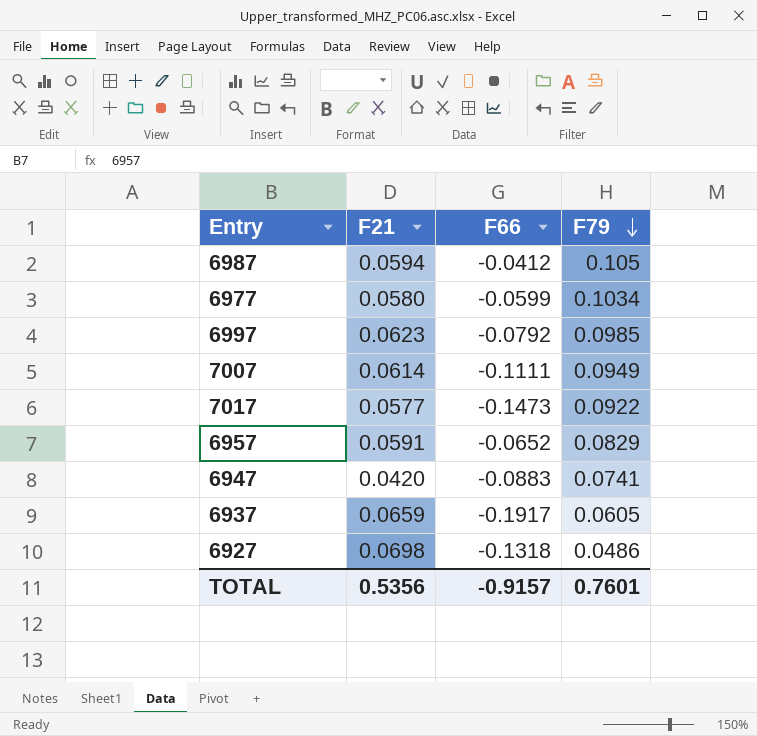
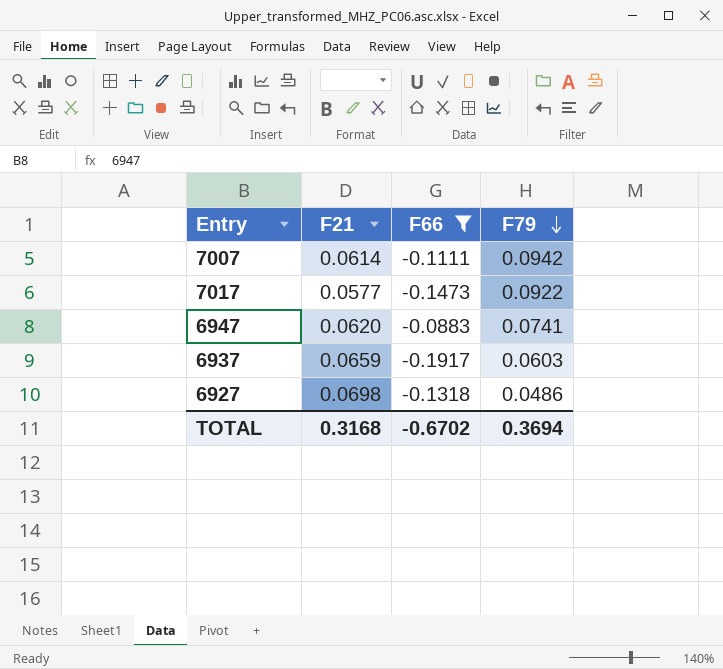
filter: none -> F66 <= -0.0883
7007 | F79: 0.0949 -> 0.0942
6947 | F21: 0.0420 -> 0.0620
6937 | F79: 0.0605 -> 0.0603
TOTAL | F21: 0.5356 -> 0.3168
TOTAL | F66: -0.9157 -> -0.6702
TOTAL | F79: 0.7601 -> 0.3694

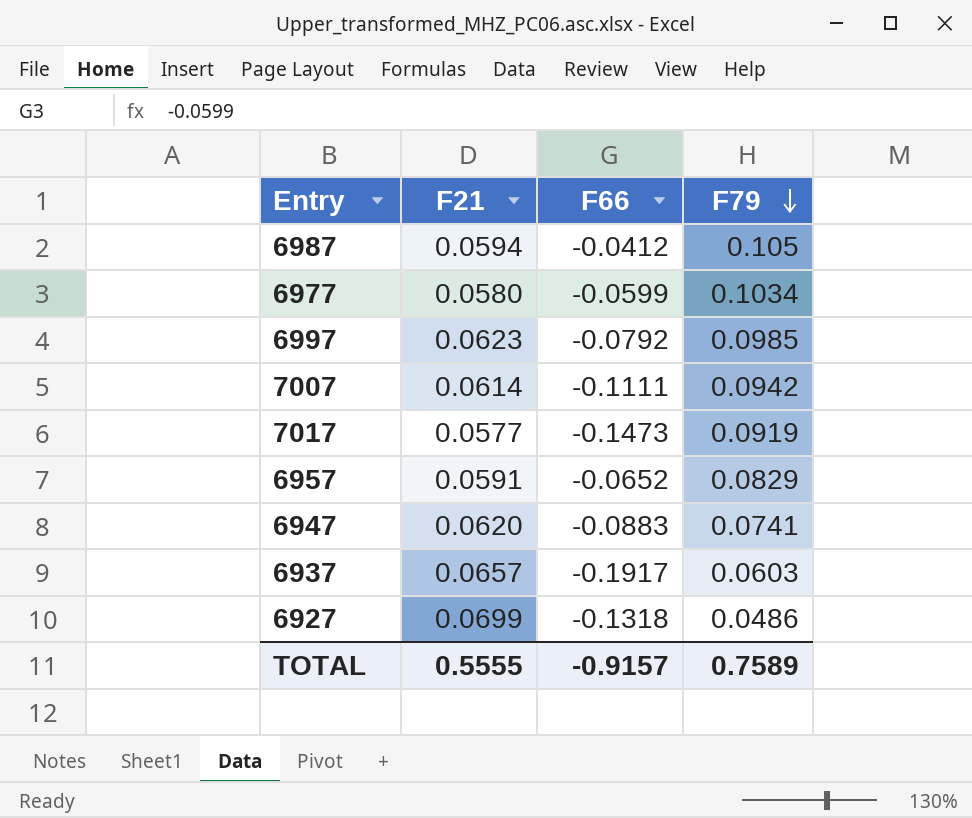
filter: F66 <= -0.0883 -> none
7017 | F79: 0.0922 -> 0.0919
6937 | F21: 0.0659 -> 0.0657
6927 | F21: 0.0698 -> 0.0699
TOTAL | F21: 0.3168 -> 0.5555
TOTAL | F66: -0.6702 -> -0.9157
TOTAL | F79: 0.3694 -> 0.7589

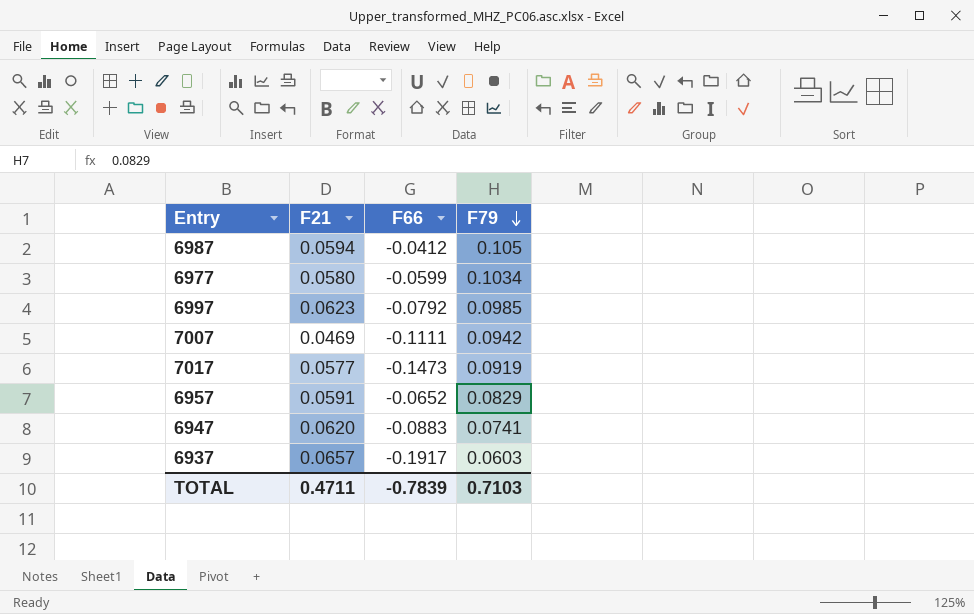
row 6927: 0.0699 | -0.1318 | 0.0486 -> none
7007 | F21: 0.0614 -> 0.0469
TOTAL | F21: 0.5555 -> 0.4711
TOTAL | F66: -0.9157 -> -0.7839
TOTAL | F79: 0.7589 -> 0.7103

